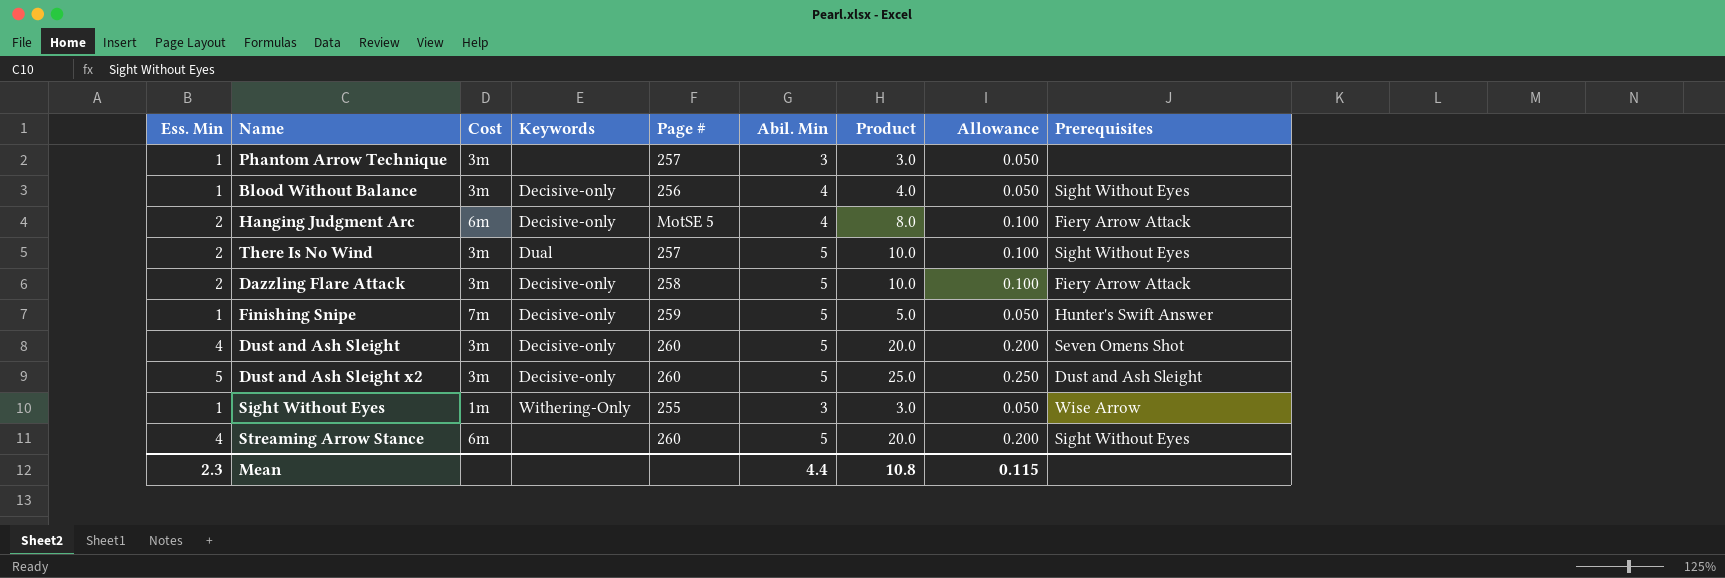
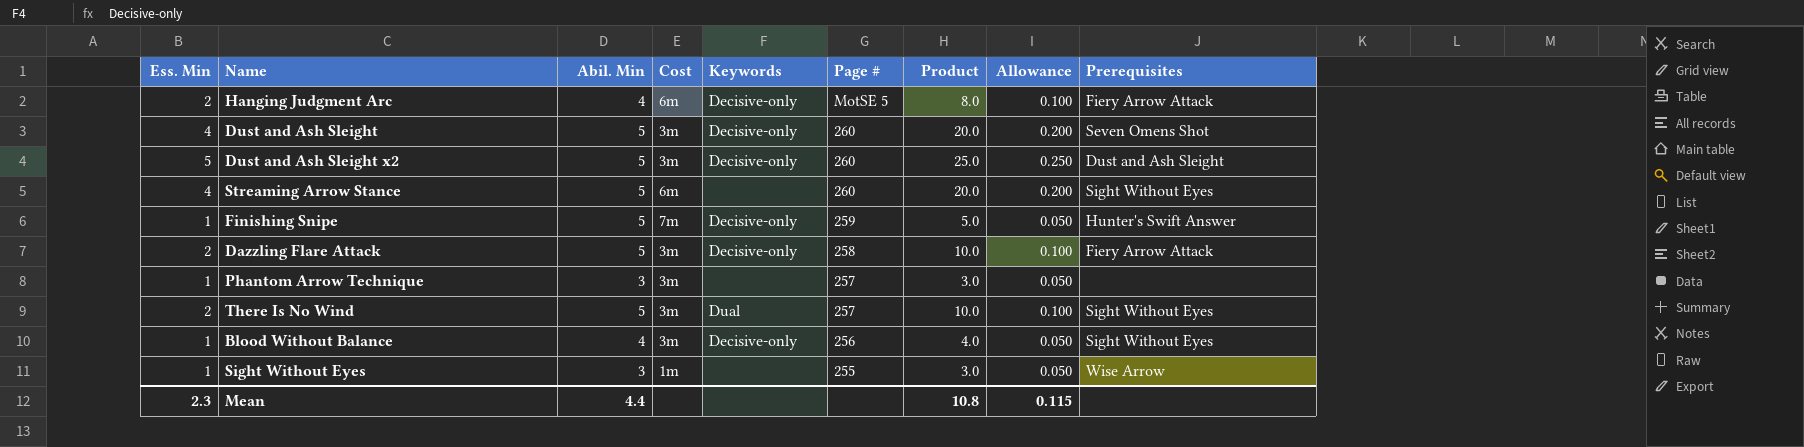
row order: none -> Page # descending
column Abil. Min | position: 6 -> 3
Sight Without Eyes | Keywords: Withering-Only -> none

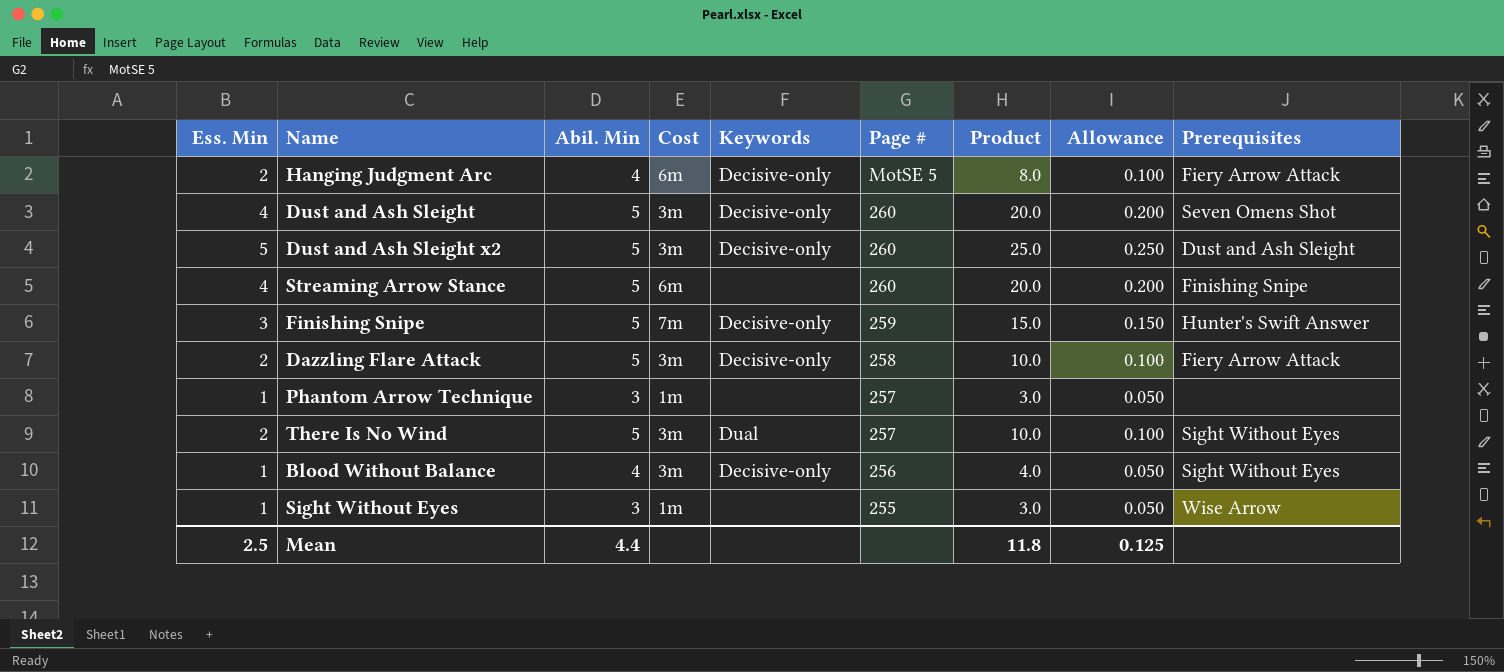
Streaming Arrow Stance | Prerequisites: Sight Without Eyes -> Finishing Snipe
Finishing Snipe | Ess. Min: 1 -> 3
Finishing Snipe | Product: 5.0 -> 15.0
Finishing Snipe | Allowance: 0.050 -> 0.150
Phantom Arrow Technique | Cost: 3m -> 1m
Mean | Ess. Min: 2.3 -> 2.5
Mean | Product: 10.8 -> 11.8
Mean | Allowance: 0.115 -> 0.125

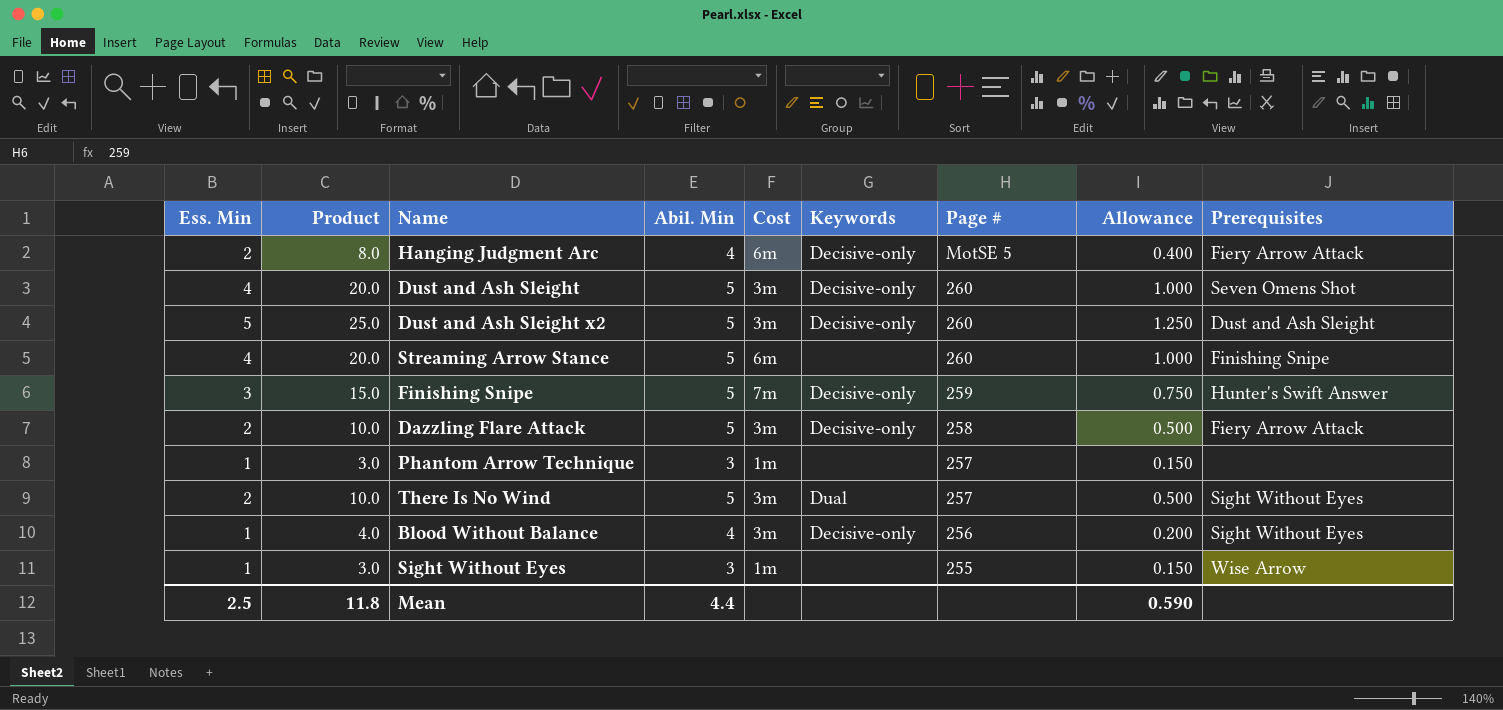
column Product | position: 7 -> 2
column Allowance | formula: [Ess. Min] * 0.05 -> [Product] * 0.05
Mean | Allowance: 0.125 -> 0.590

